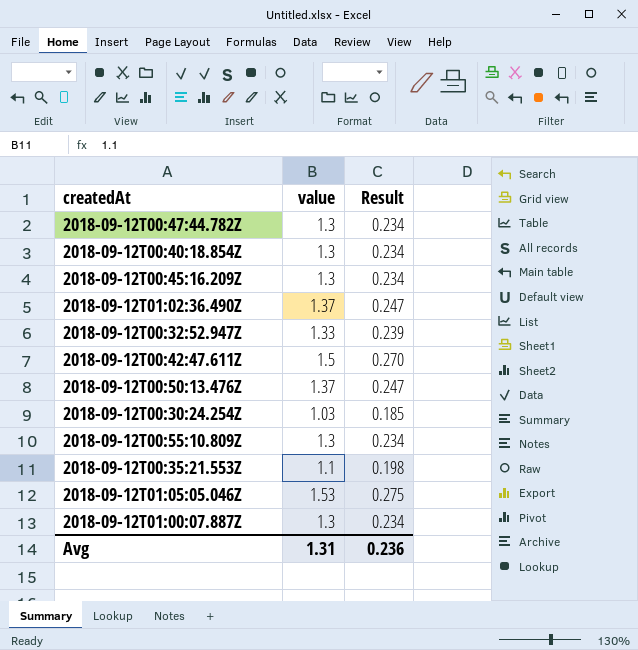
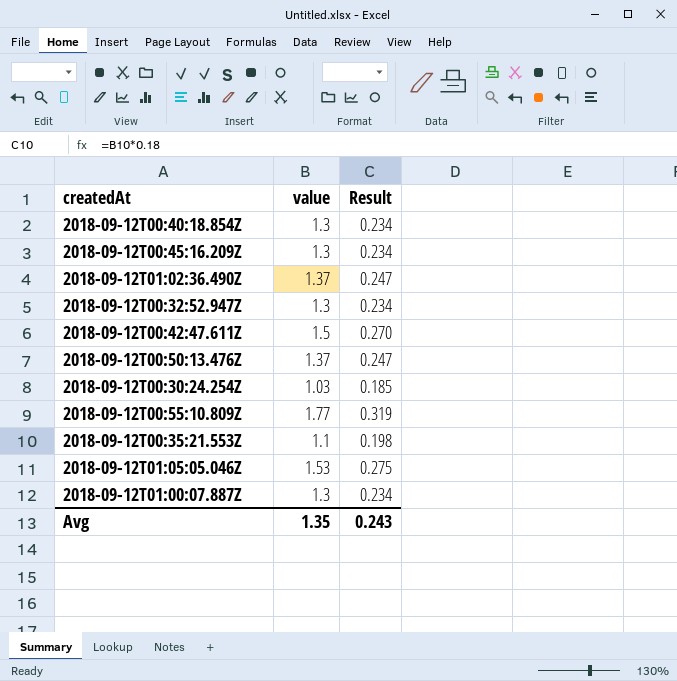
row 2018-09-12T00:47:44.782Z: 1.3 | 0.234 -> none
2018-09-12T00:32:52.947Z | value: 1.33 -> 1.3
2018-09-12T00:32:52.947Z | Result: 0.239 -> 0.234
2018-09-12T00:55:10.809Z | value: 1.3 -> 1.77
2018-09-12T00:55:10.809Z | Result: 0.234 -> 0.319
Avg | value: 1.31 -> 1.35
Avg | Result: 0.236 -> 0.243

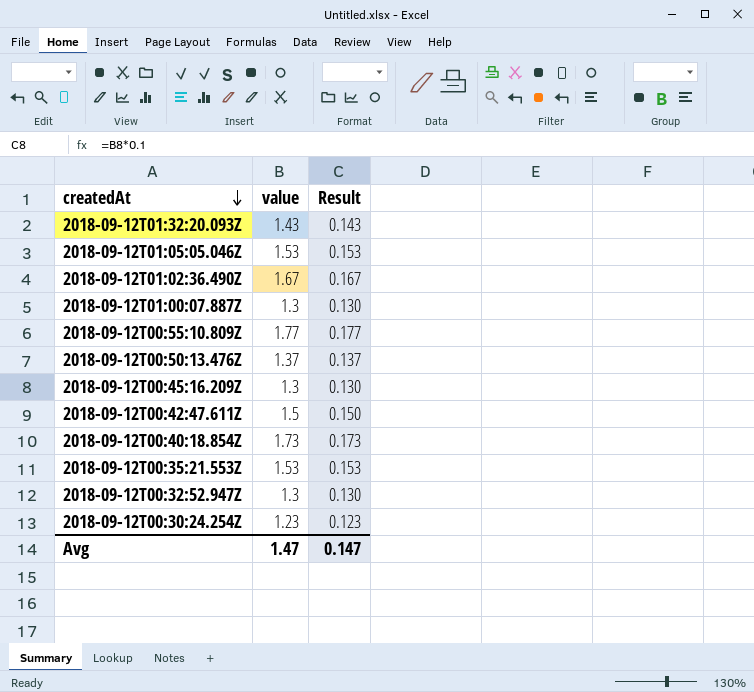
row order: none -> createdAt descending
column Result | formula: [value] * 0.18 -> [value] * 0.1
row 2018-09-12T01:32:20.093Z: none -> 1.43 | 0.143
2018-09-12T01:02:36.490Z | value: 1.37 -> 1.67
2018-09-12T00:40:18.854Z | value: 1.3 -> 1.73
2018-09-12T00:35:21.553Z | value: 1.1 -> 1.53
2018-09-12T00:30:24.254Z | value: 1.03 -> 1.23
Avg | value: 1.35 -> 1.47
Avg | Result: 0.243 -> 0.147

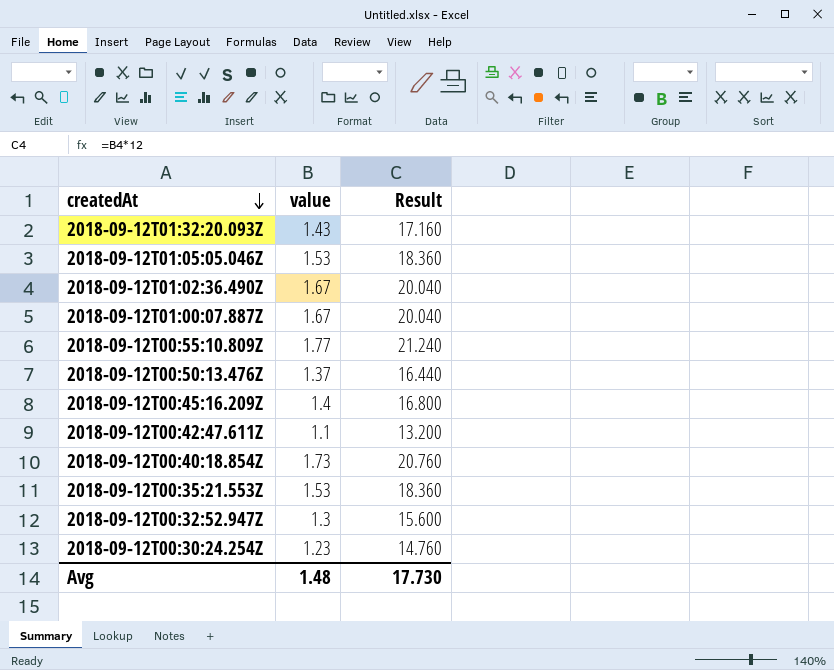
column Result | formula: [value] * 0.1 -> [value] * 12
2018-09-12T01:00:07.887Z | value: 1.3 -> 1.67
2018-09-12T00:45:16.209Z | value: 1.3 -> 1.4
2018-09-12T00:42:47.611Z | value: 1.5 -> 1.1
Avg | value: 1.47 -> 1.48
Avg | Result: 0.147 -> 17.730

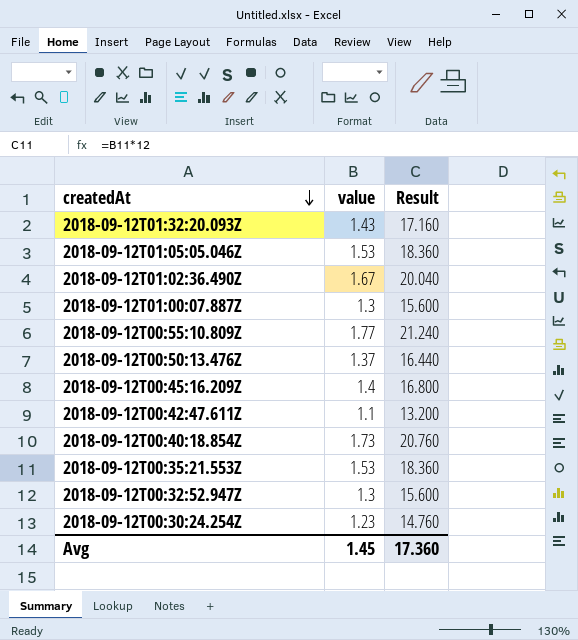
2018-09-12T01:00:07.887Z | value: 1.67 -> 1.3
2018-09-12T01:00:07.887Z | Result: 20.040 -> 15.600
Avg | value: 1.48 -> 1.45
Avg | Result: 17.730 -> 17.360

